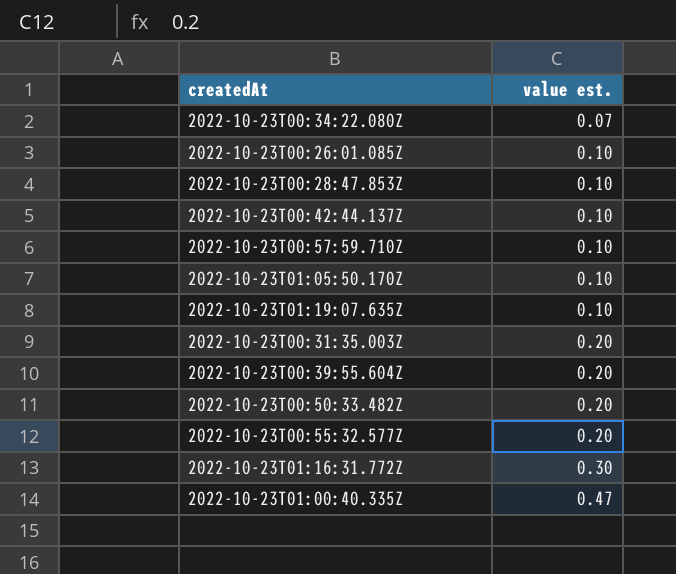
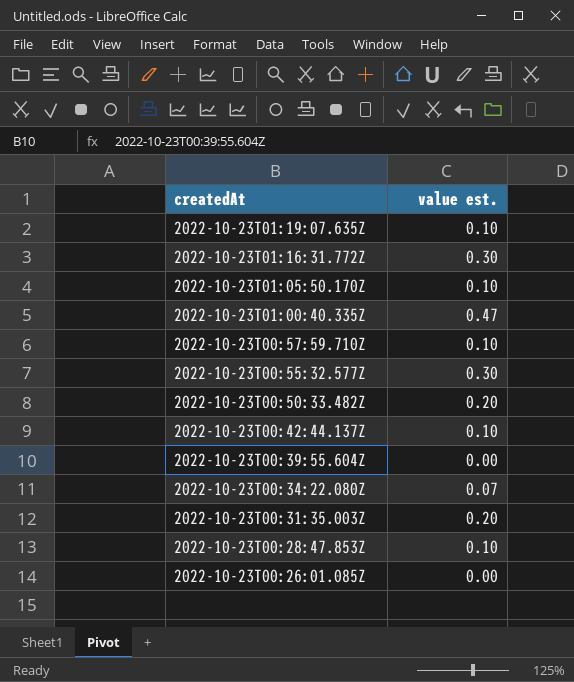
row order: value est. ascending -> createdAt descending
2022-10-23T00:55:32.577Z | value est.: 0.20 -> 0.30
2022-10-23T00:39:55.604Z | value est.: 0.20 -> 0.00
2022-10-23T00:26:01.085Z | value est.: 0.10 -> 0.00

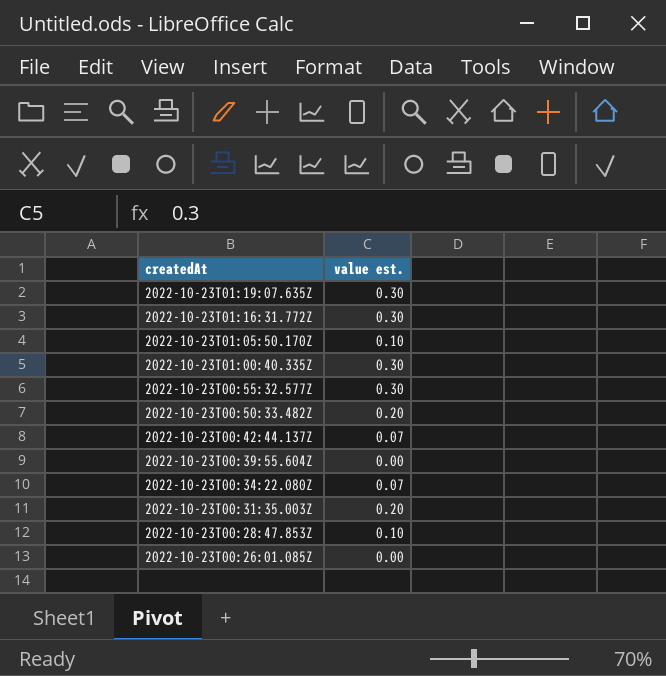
row 2022-10-23T00:57:59.710Z: 0.10 -> none
2022-10-23T01:19:07.635Z | value est.: 0.10 -> 0.30
2022-10-23T01:00:40.335Z | value est.: 0.47 -> 0.30
2022-10-23T00:42:44.137Z | value est.: 0.10 -> 0.07

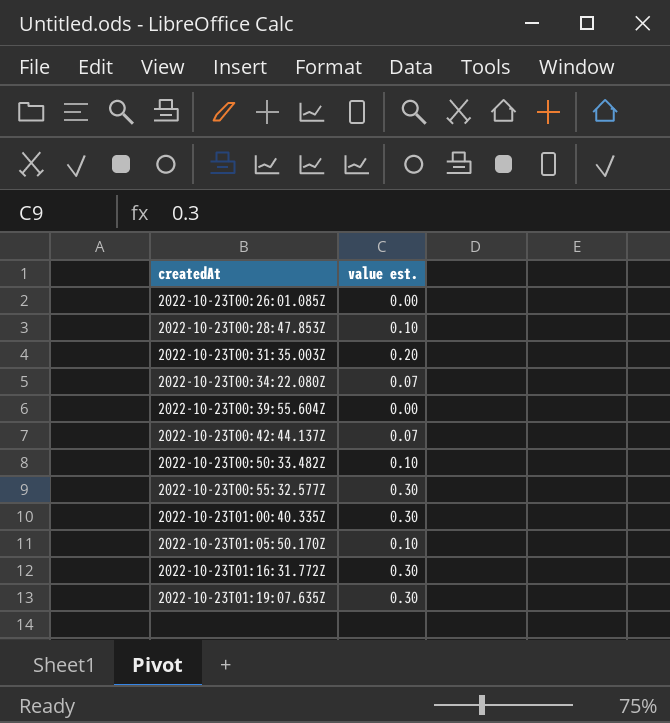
row order: createdAt descending -> createdAt ascending
2022-10-23T00:50:33.482Z | value est.: 0.20 -> 0.10

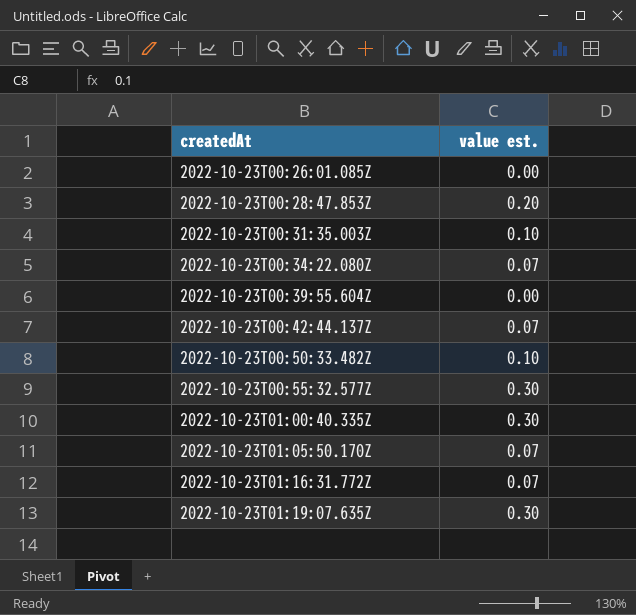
2022-10-23T00:28:47.853Z | value est.: 0.10 -> 0.20
2022-10-23T00:31:35.003Z | value est.: 0.20 -> 0.10
2022-10-23T01:05:50.170Z | value est.: 0.10 -> 0.07
2022-10-23T01:16:31.772Z | value est.: 0.30 -> 0.07

